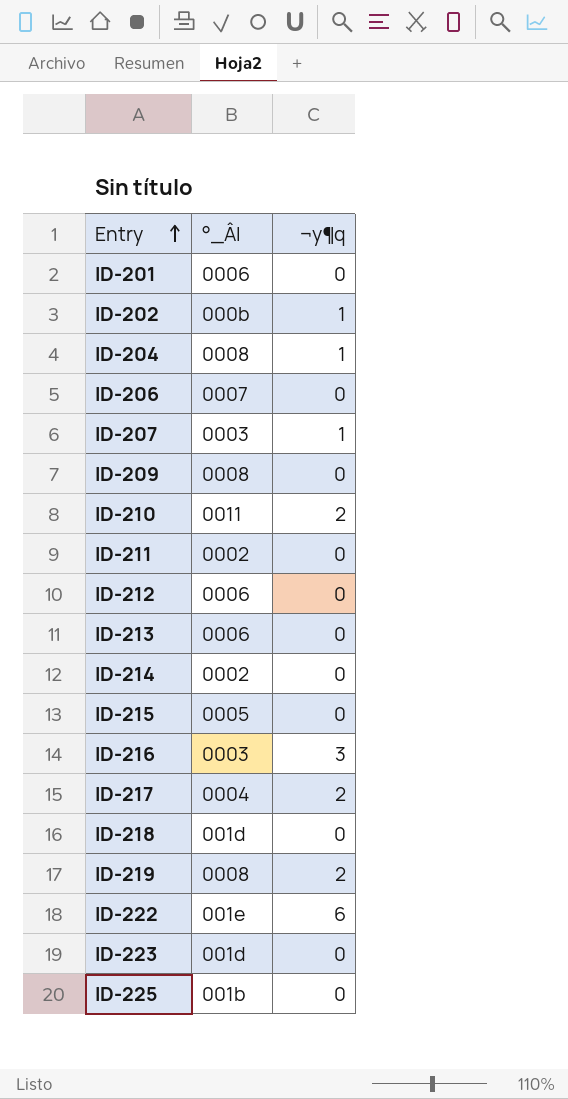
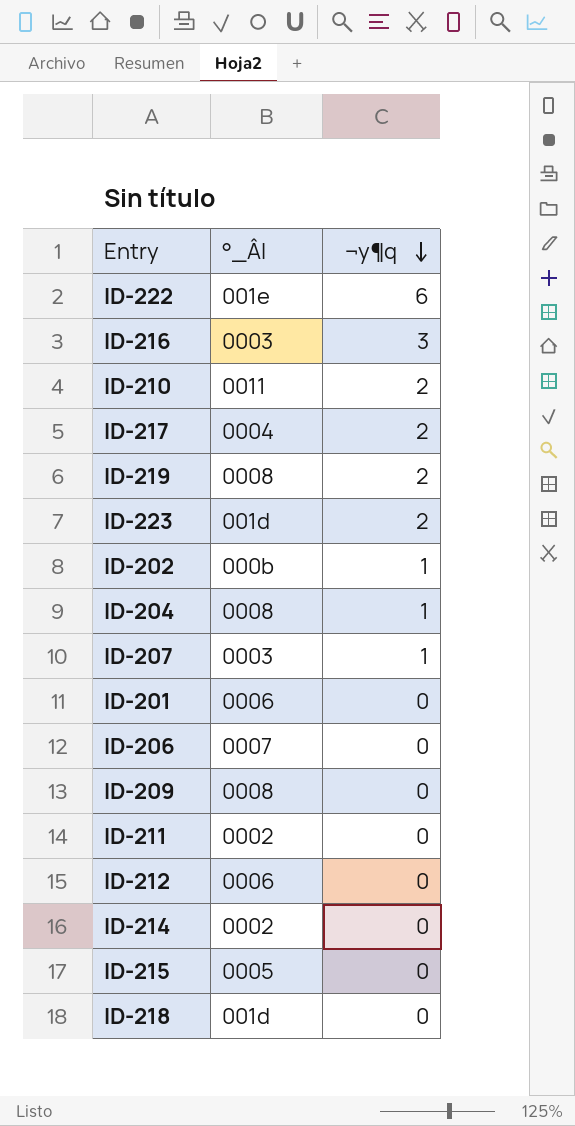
row order: Entry ascending -> ¬y¶q descending
row ID-213: 0006 | 0 -> none
row ID-225: 001b | 0 -> none
ID-223 | ¬y¶q: 0 -> 2

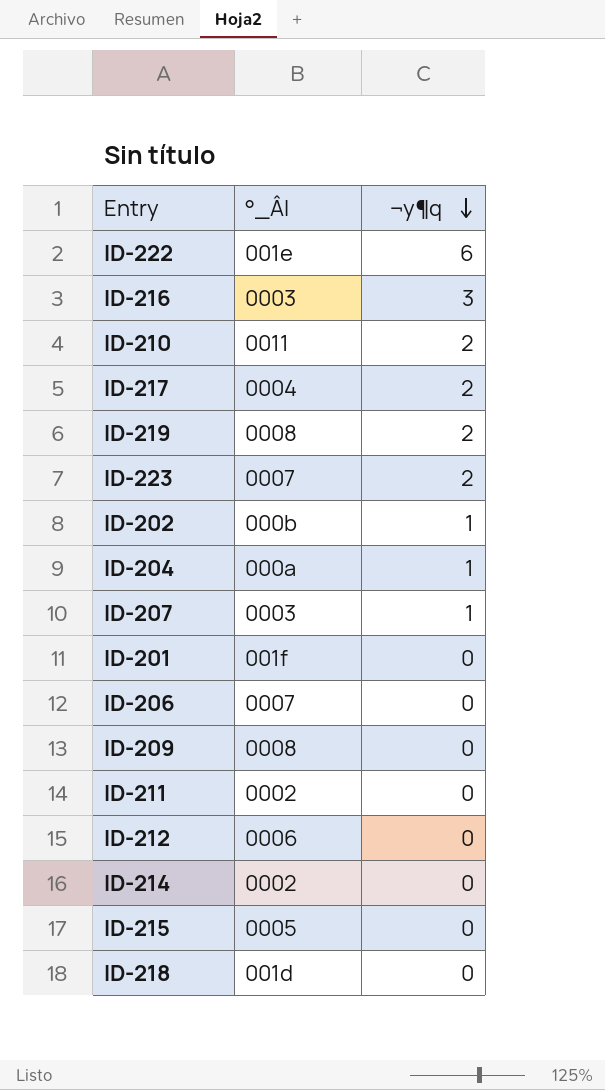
ID-223 | °_ÂI: 001d -> 0007
ID-204 | °_ÂI: 0008 -> 000a
ID-201 | °_ÂI: 0006 -> 001f

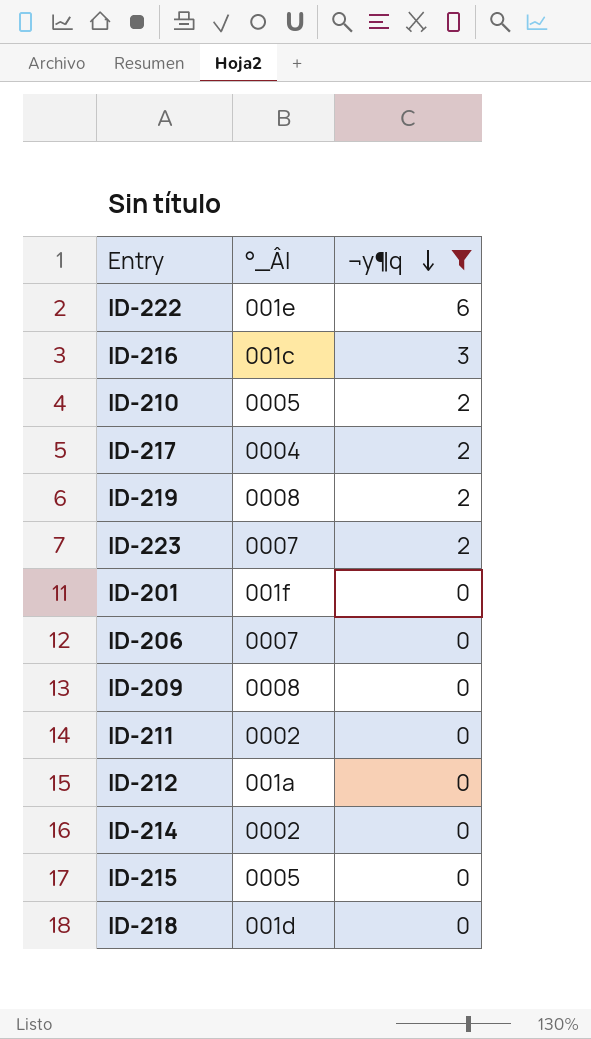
filter: none -> ¬y¶q != 1
ID-216 | °_ÂI: 0003 -> 001c
ID-210 | °_ÂI: 0011 -> 0005
ID-212 | °_ÂI: 0006 -> 001a

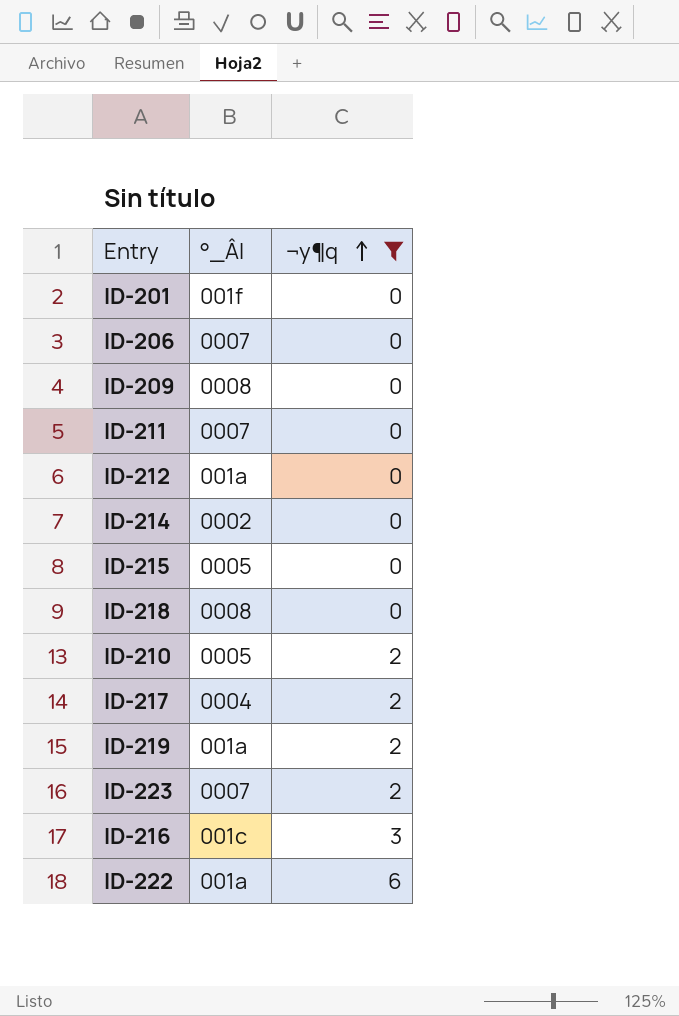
row order: ¬y¶q descending -> ¬y¶q ascending
ID-211 | °_ÂI: 0002 -> 0007
ID-218 | °_ÂI: 001d -> 0008
ID-219 | °_ÂI: 0008 -> 001a
ID-222 | °_ÂI: 001e -> 001a

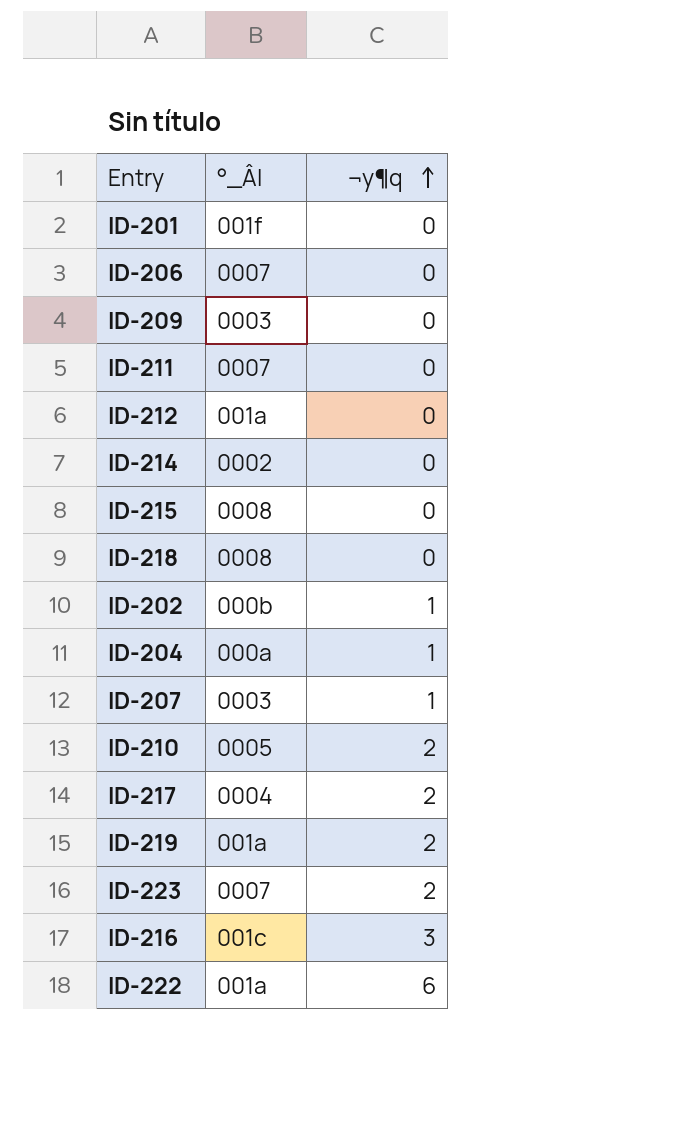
filter: ¬y¶q != 1 -> none
ID-209 | °_ÂI: 0008 -> 0003
ID-215 | °_ÂI: 0005 -> 0008

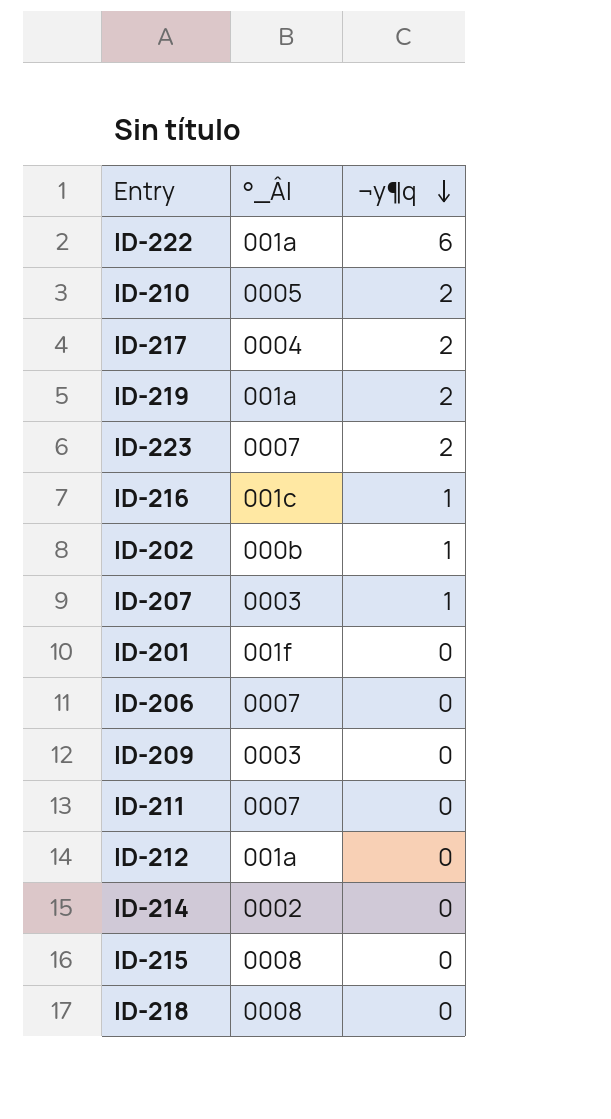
row order: ¬y¶q ascending -> ¬y¶q descending
row ID-204: 000a | 1 -> none
ID-216 | ¬y¶q: 3 -> 1

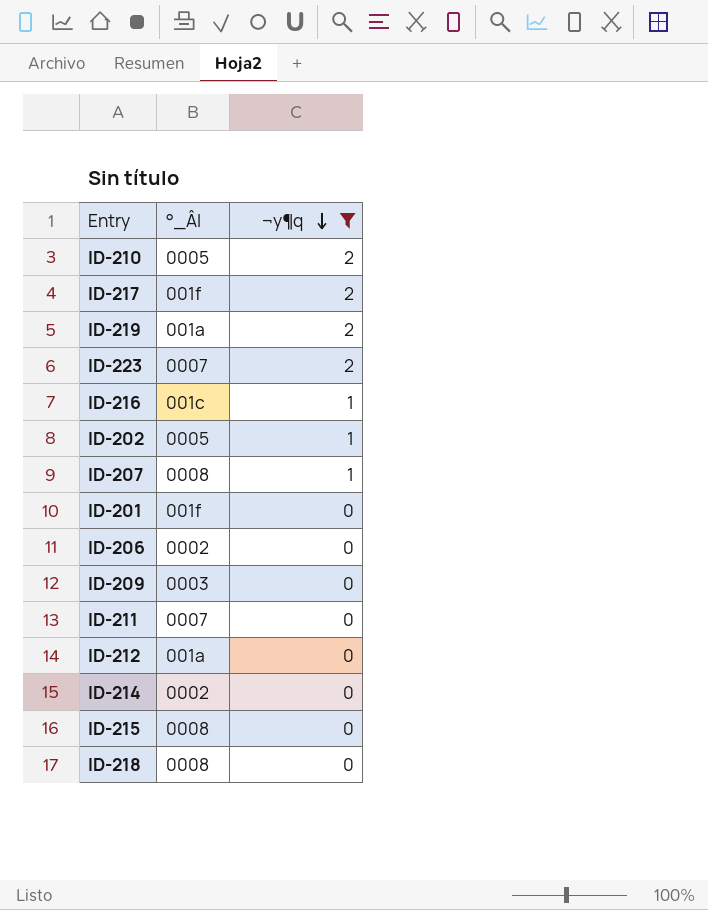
filter: none -> ¬y¶q != 6
ID-217 | °_ÂI: 0004 -> 001f
ID-202 | °_ÂI: 000b -> 0005
ID-207 | °_ÂI: 0003 -> 0008
ID-206 | °_ÂI: 0007 -> 0002

